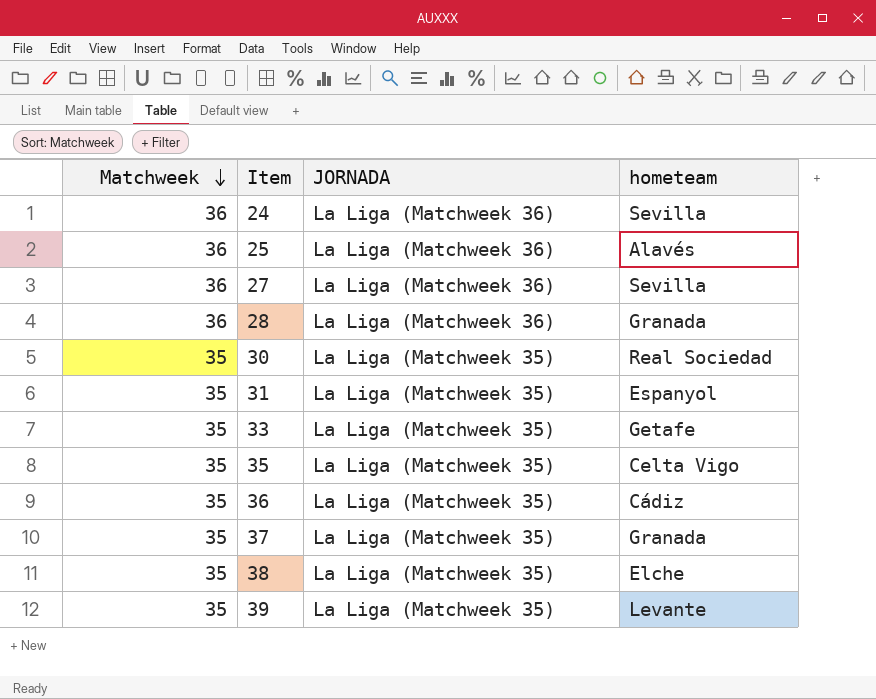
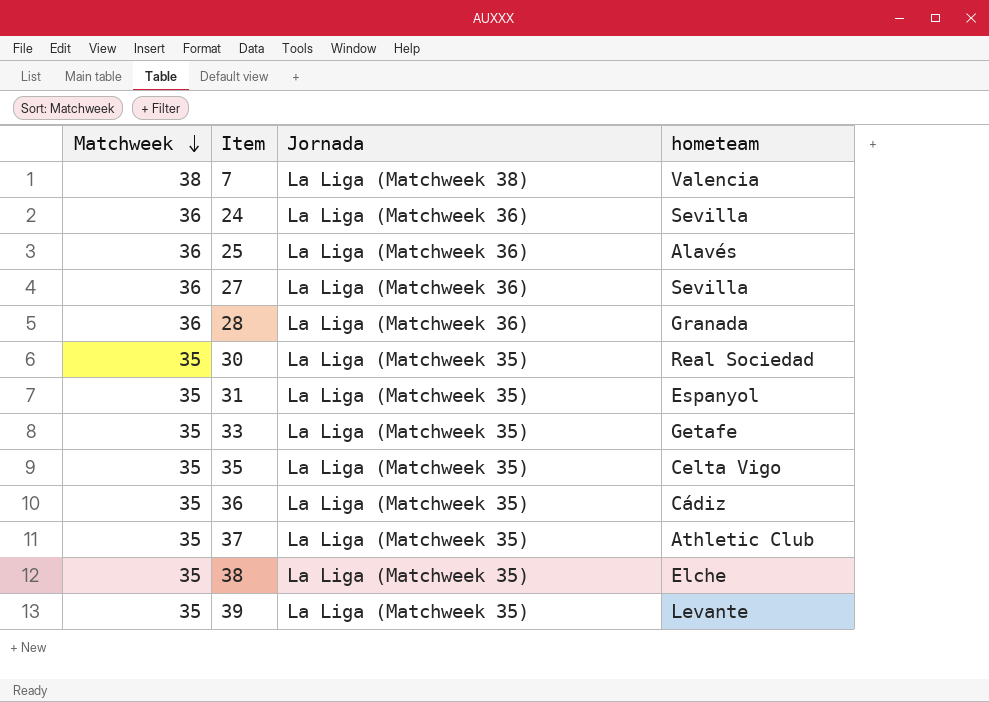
column name: JORNADA -> Jornada
row 7: none -> 38 | La Liga (Matchweek 38) | Valencia
37 | hometeam: Granada -> Athletic Club

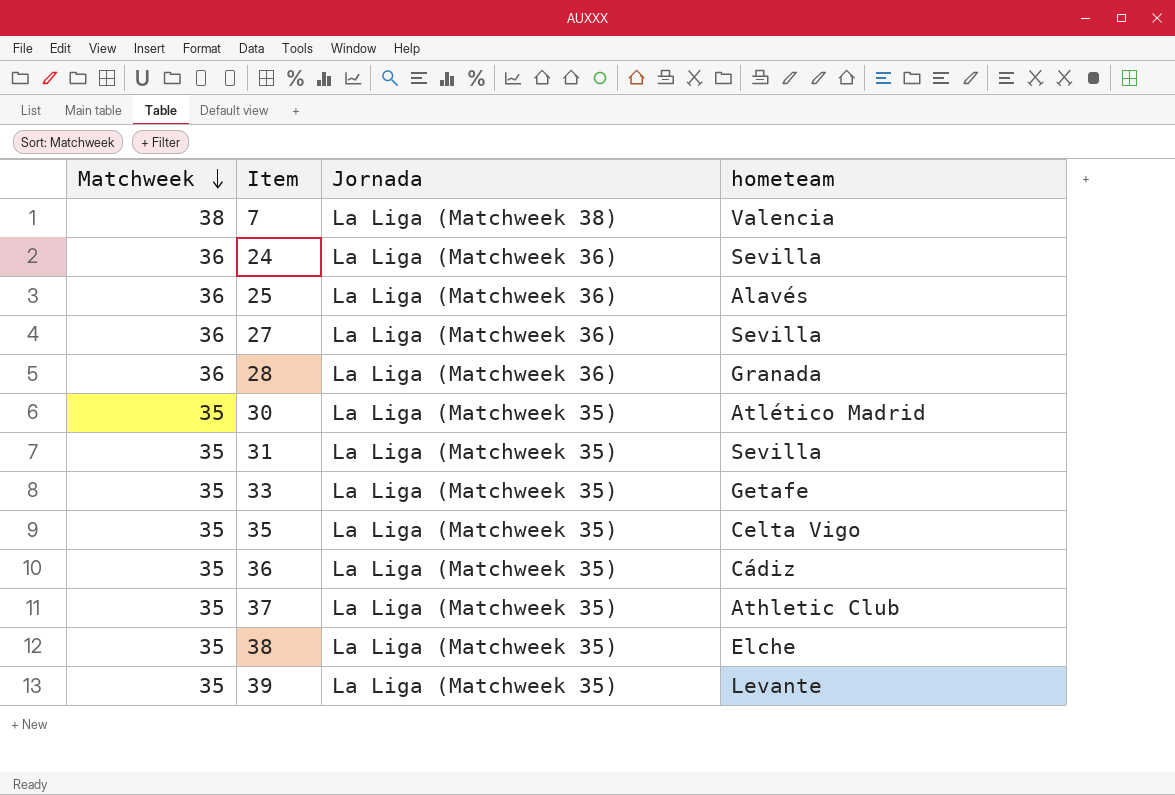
30 | hometeam: Real Sociedad -> Atlético Madrid
31 | hometeam: Espanyol -> Sevilla

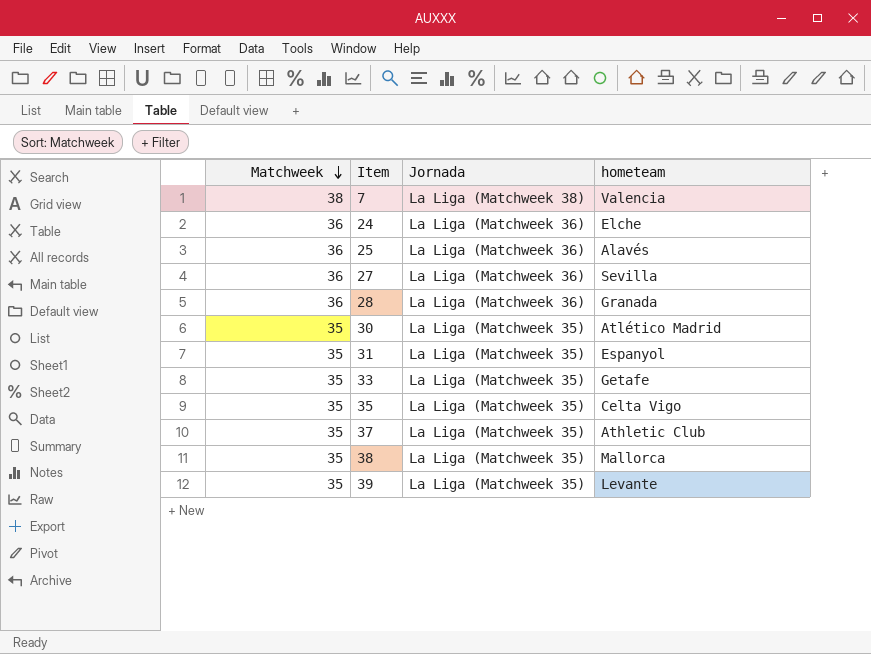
row 36: 35 | La Liga (Matchweek 35) | Cádiz -> none
24 | hometeam: Sevilla -> Elche
31 | hometeam: Sevilla -> Espanyol
38 | hometeam: Elche -> Mallorca

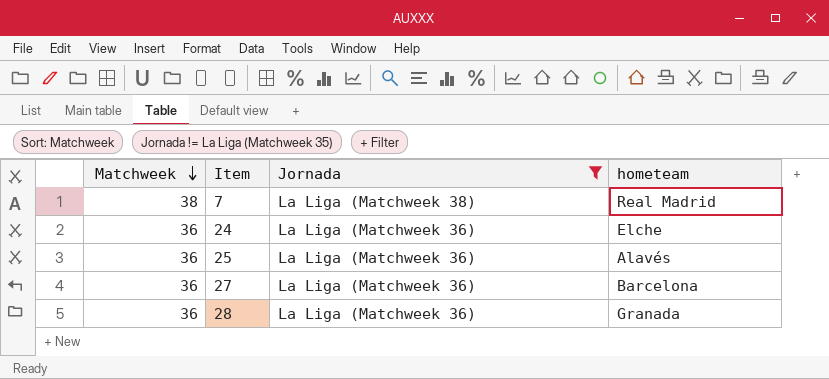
filter: none -> Jornada != La Liga (Matchweek 35)
7 | hometeam: Valencia -> Real Madrid
27 | hometeam: Sevilla -> Barcelona

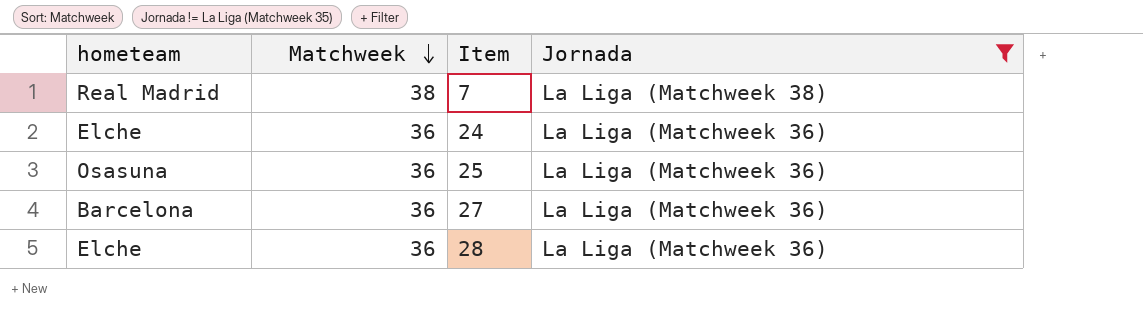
column hometeam | position: 4 -> 1
25 | hometeam: Alavés -> Osasuna
28 | hometeam: Granada -> Elche

